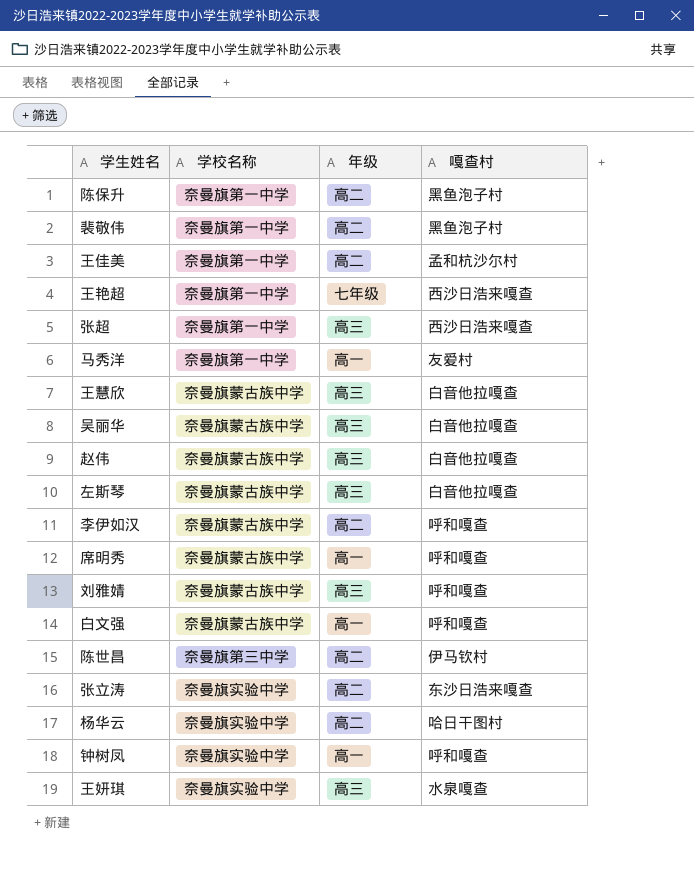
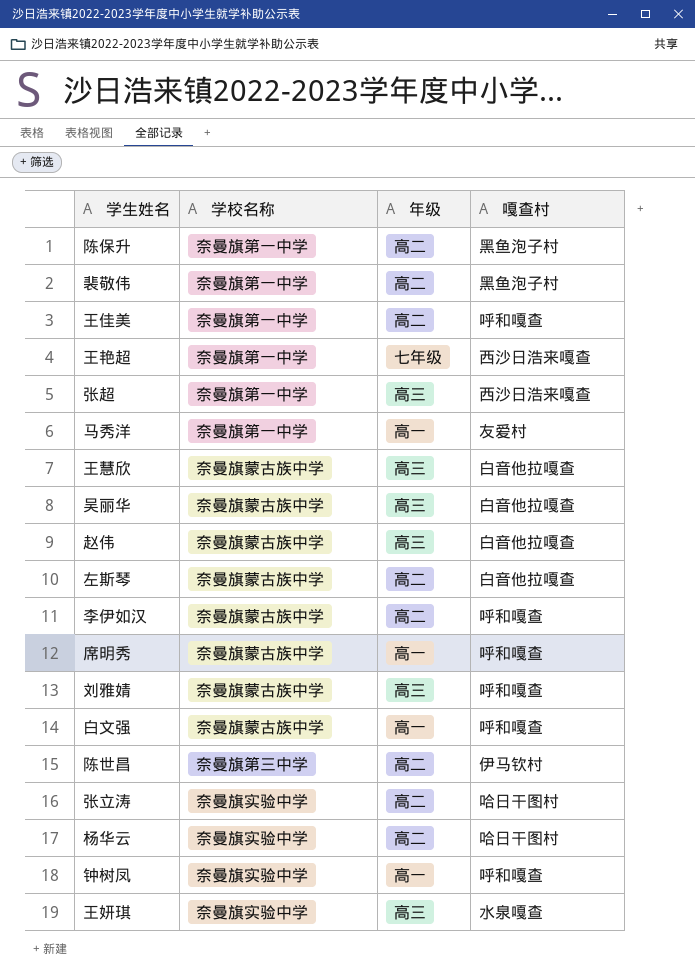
王佳美 | 嘎查村: 孟和杭沙尔村 -> 呼和嘎查
左斯琴 | 年级: 高三 -> 高二
张立涛 | 嘎查村: 东沙日浩来嘎查 -> 哈日干图村

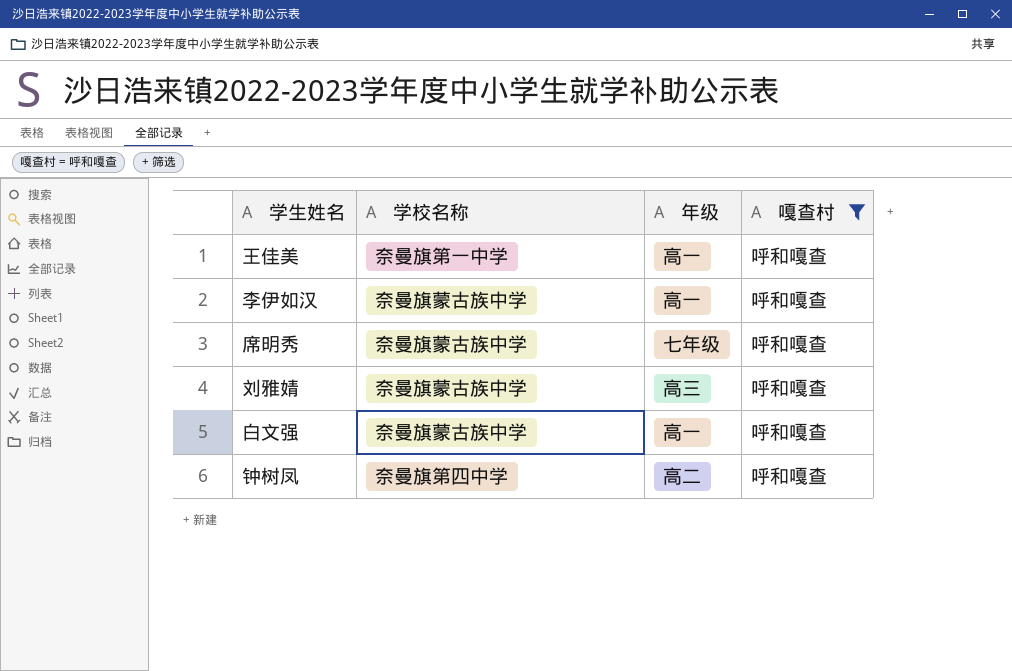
filter: none -> 嘎查村 = 呼和嘎查
王佳美 | 年级: 高二 -> 高一
李伊如汉 | 年级: 高二 -> 高一
席明秀 | 年级: 高一 -> 七年级
钟树凤 | 学校名称: 奈曼旗实验中学 -> 奈曼旗第四中学
钟树凤 | 年级: 高一 -> 高二

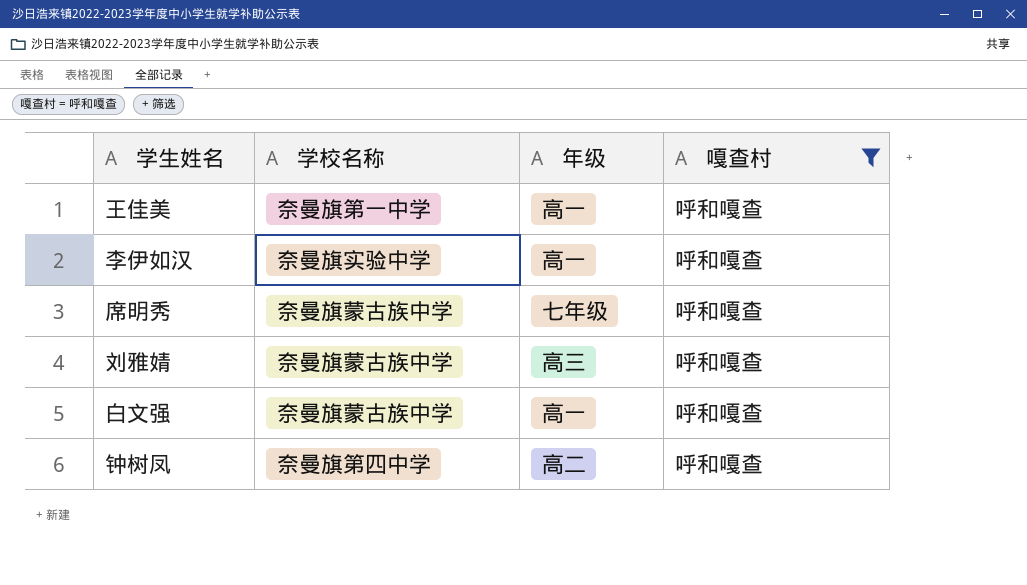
李伊如汉 | 学校名称: 奈曼旗蒙古族中学 -> 奈曼旗实验中学

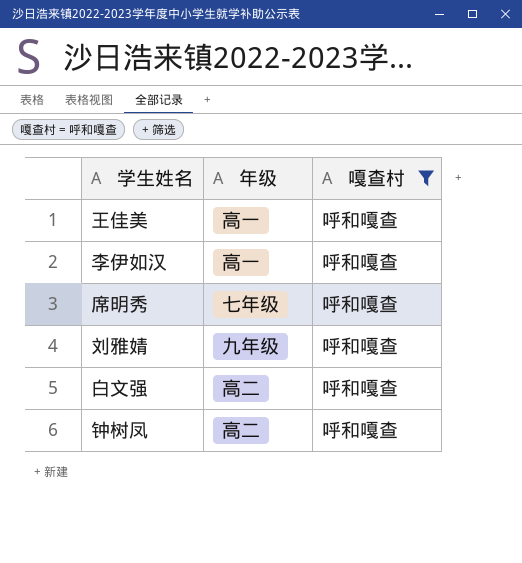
column 学校名称 | position: 2 -> none
刘雅婧 | 年级: 高三 -> 九年级
白文强 | 年级: 高一 -> 高二

